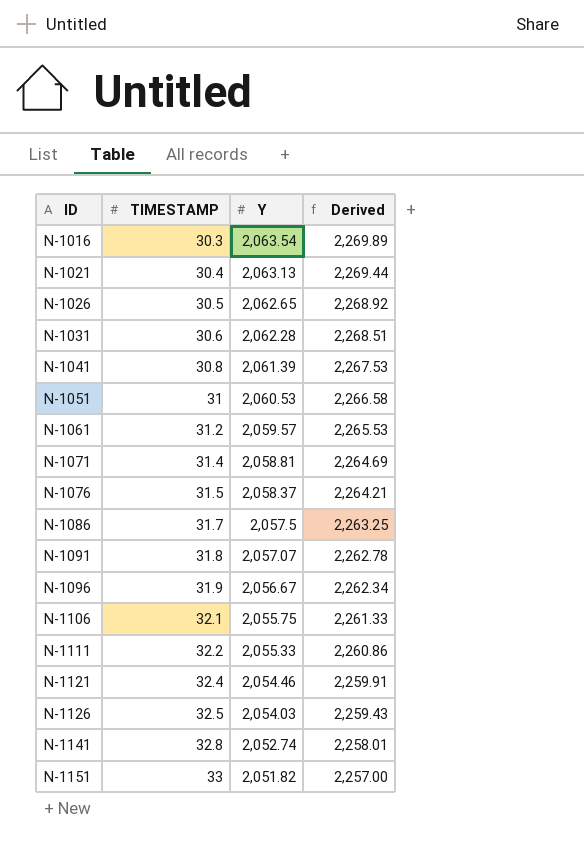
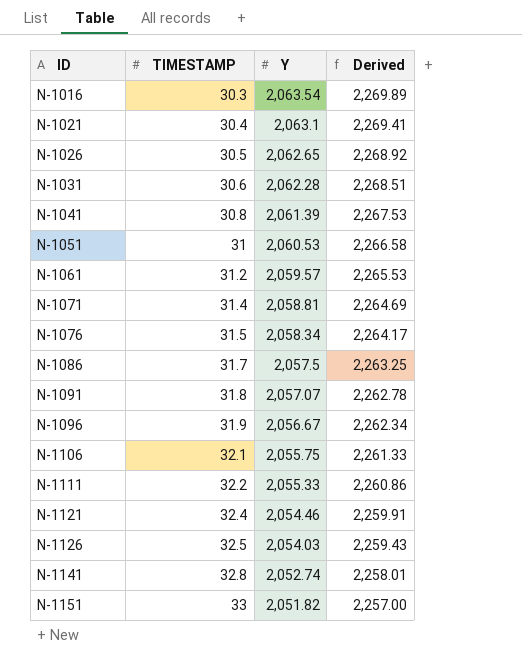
N-1021 | Y: 2,063.13 -> 2,063.1
N-1021 | Derived: 2,269.44 -> 2,269.41
N-1076 | Y: 2,058.37 -> 2,058.34
N-1076 | Derived: 2,264.21 -> 2,264.17

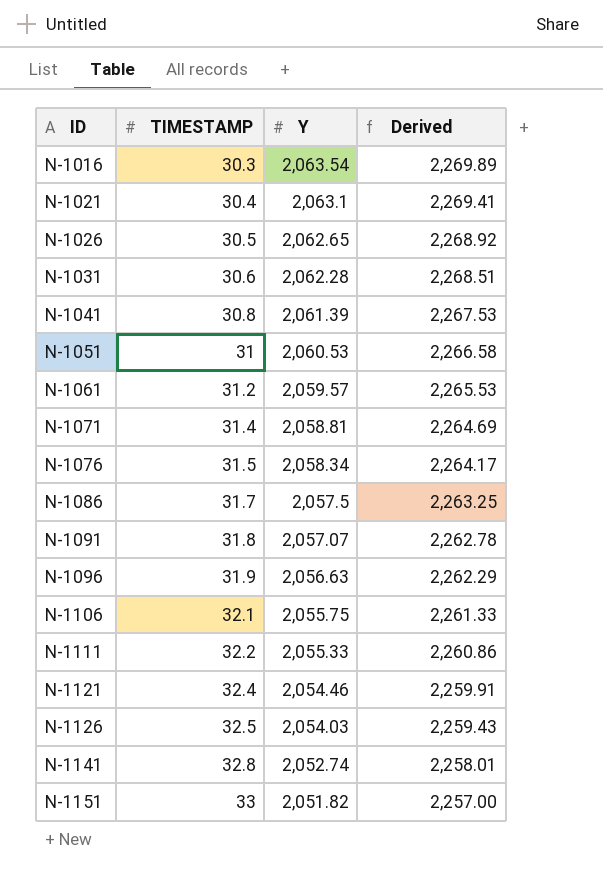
N-1096 | Y: 2,056.67 -> 2,056.63
N-1096 | Derived: 2,262.34 -> 2,262.29

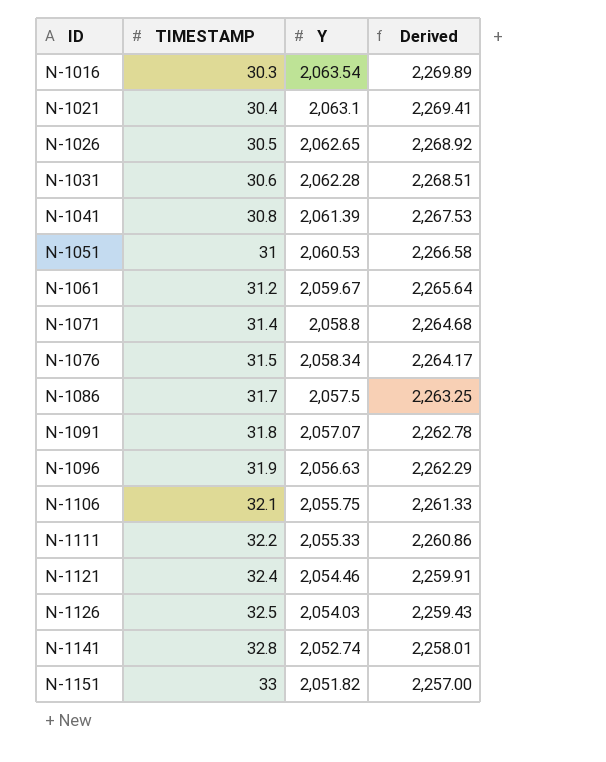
N-1061 | Y: 2,059.57 -> 2,059.67
N-1061 | Derived: 2,265.53 -> 2,265.64
N-1071 | Y: 2,058.81 -> 2,058.8
N-1071 | Derived: 2,264.69 -> 2,264.68

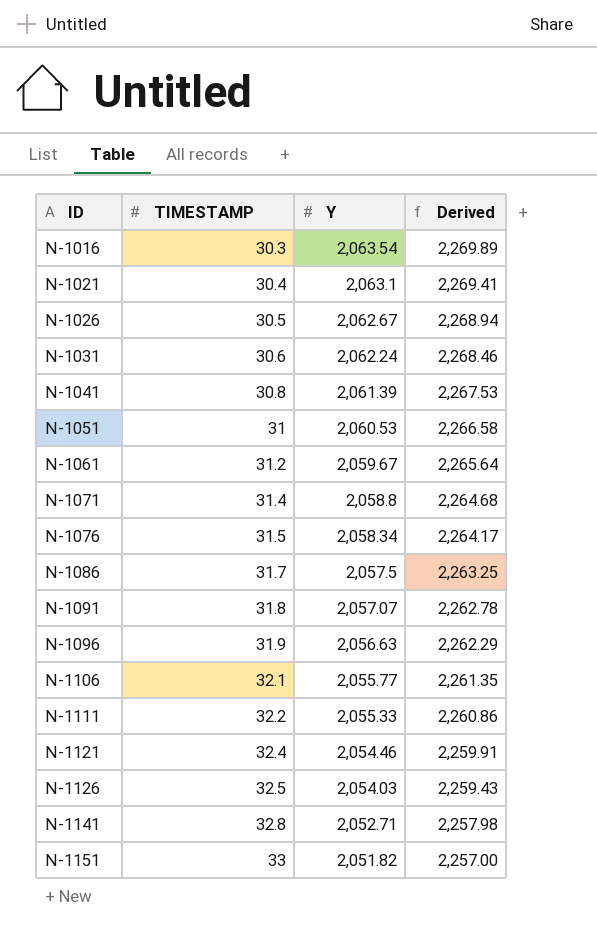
N-1026 | Y: 2,062.65 -> 2,062.67
N-1026 | Derived: 2,268.92 -> 2,268.94
N-1031 | Y: 2,062.28 -> 2,062.24
N-1031 | Derived: 2,268.51 -> 2,268.46
N-1106 | Y: 2,055.75 -> 2,055.77
N-1106 | Derived: 2,261.33 -> 2,261.35
N-1141 | Y: 2,052.74 -> 2,052.71
N-1141 | Derived: 2,258.01 -> 2,257.98

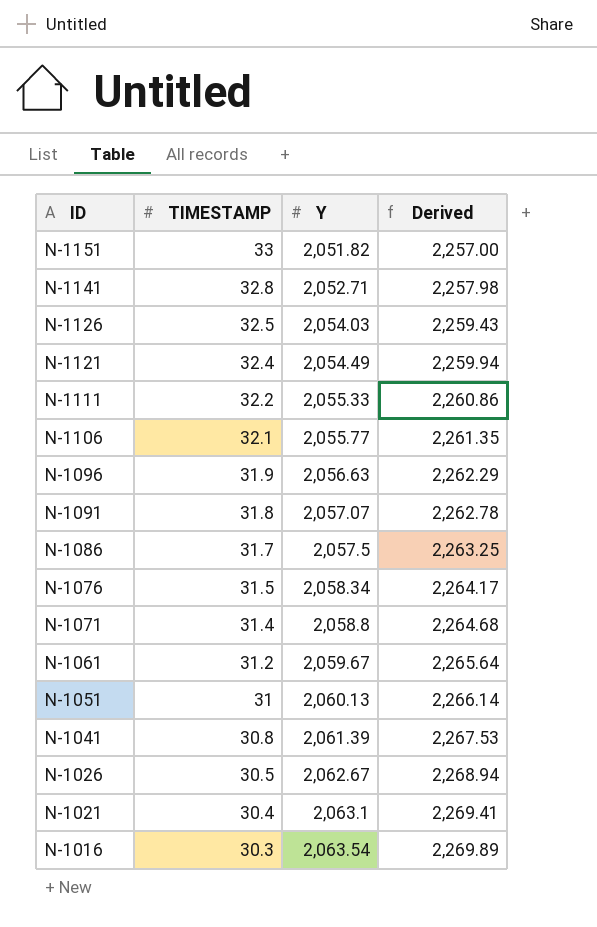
row order: ID ascending -> ID descending
row N-1031: 30.6 | 2,062.24 | 2,268.46 -> none
N-1121 | Y: 2,054.46 -> 2,054.49
N-1121 | Derived: 2,259.91 -> 2,259.94
N-1051 | Y: 2,060.53 -> 2,060.13
N-1051 | Derived: 2,266.58 -> 2,266.14

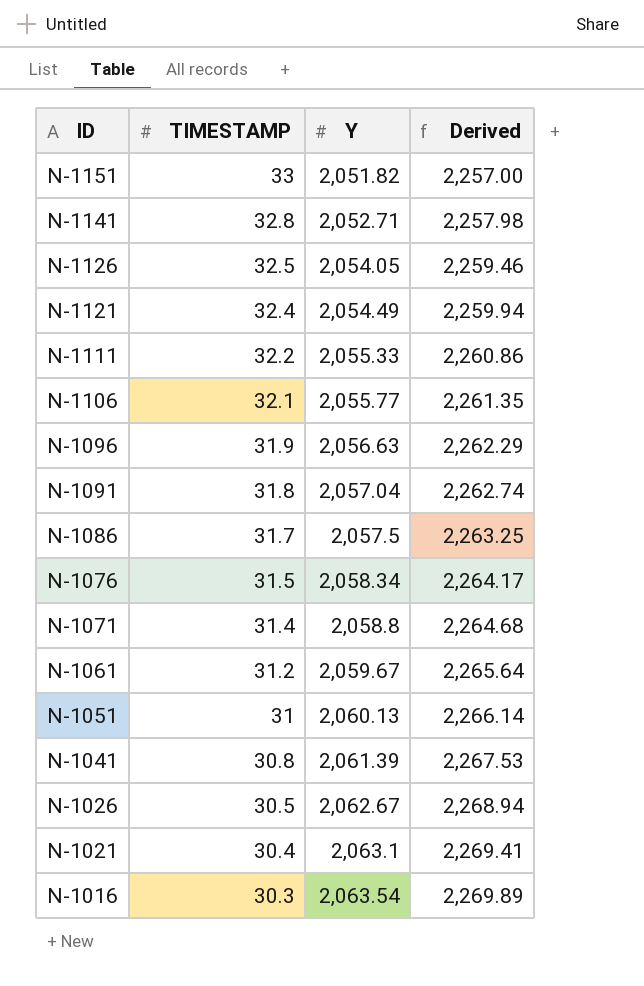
N-1126 | Y: 2,054.03 -> 2,054.05
N-1126 | Derived: 2,259.43 -> 2,259.46
N-1091 | Y: 2,057.07 -> 2,057.04
N-1091 | Derived: 2,262.78 -> 2,262.74

